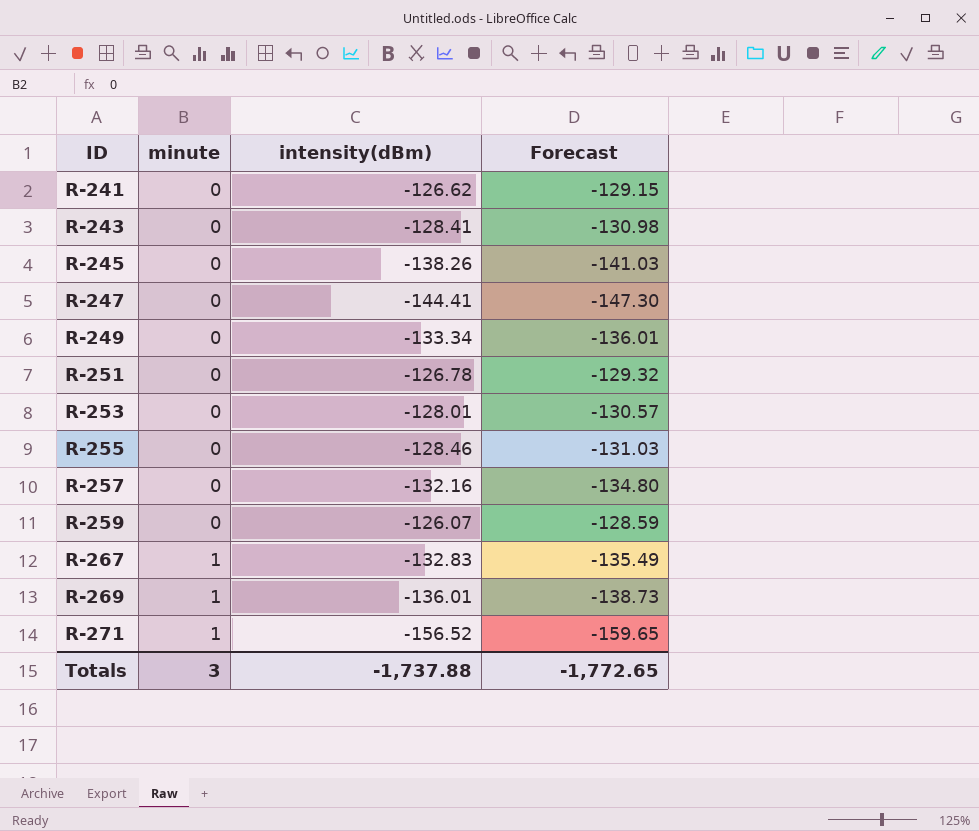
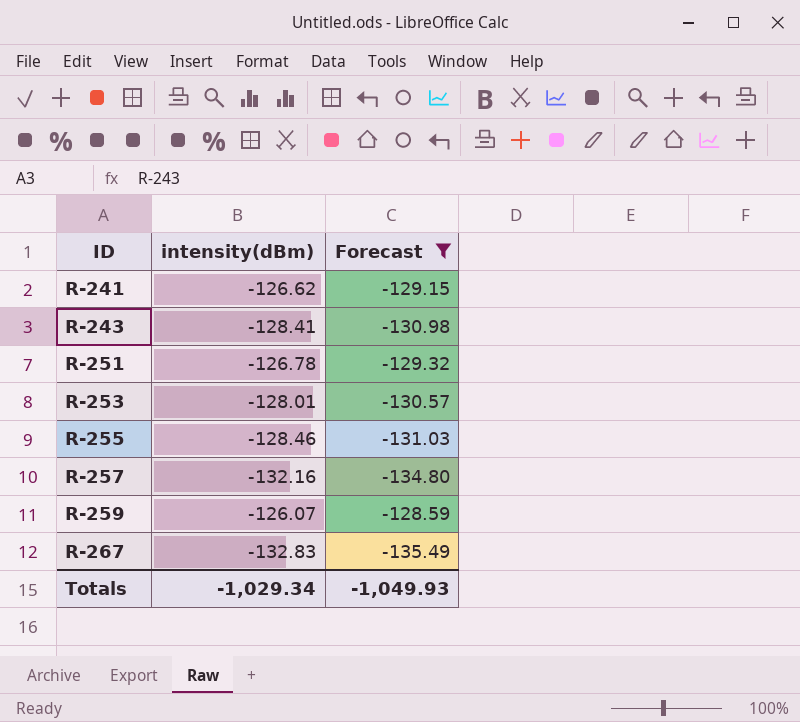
filter: none -> Forecast >= -135.49
column minute | position: 2 -> none
Totals | intensity(dBm): -1,737.88 -> -1,029.34
Totals | Forecast: -1,772.65 -> -1,049.93

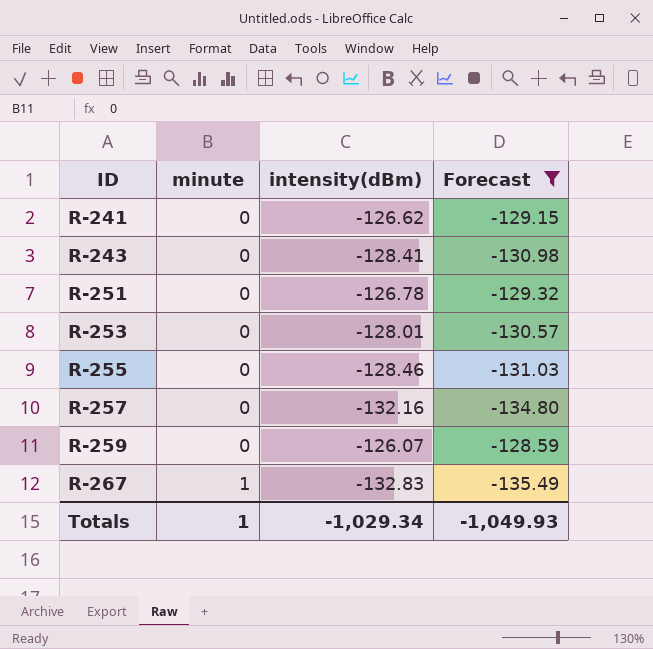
column minute | position: none -> 2

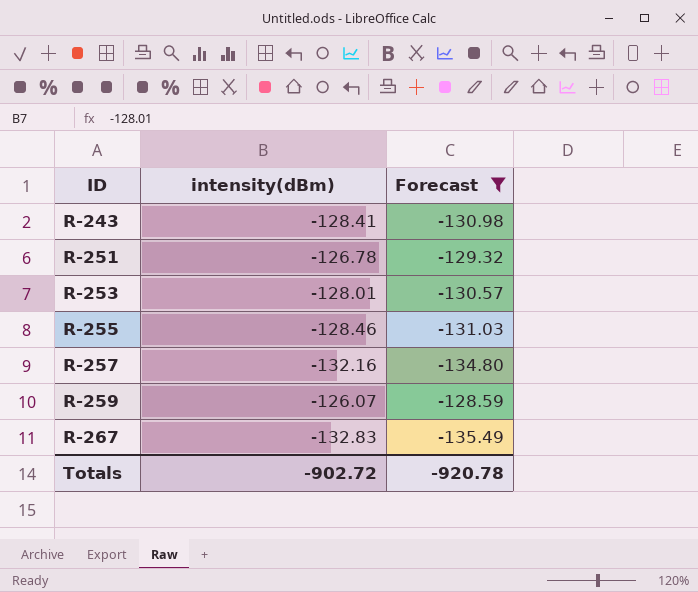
column minute | position: 2 -> none
row R-241: 0 | -126.62 | -129.15 -> none
Totals | intensity(dBm): -1,029.34 -> -902.72
Totals | Forecast: -1,049.93 -> -920.78

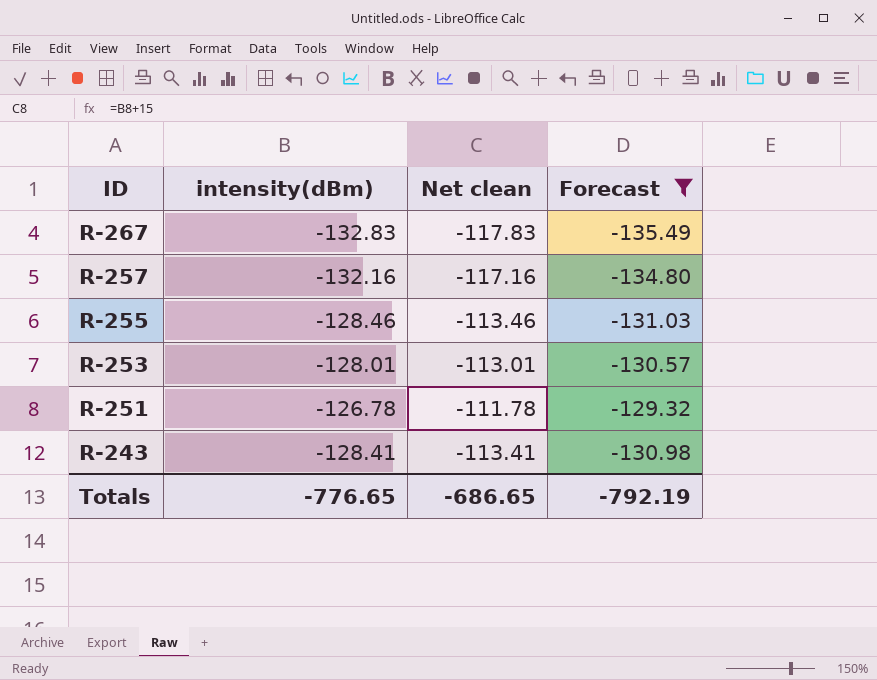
row order: ID ascending -> ID descending
column Net clean | formula: none -> [intensity(dBm)] + 15
row R-259: -126.07 | -128.59 -> none
Totals | intensity(dBm): -902.72 -> -776.65
Totals | Forecast: -920.78 -> -792.19

